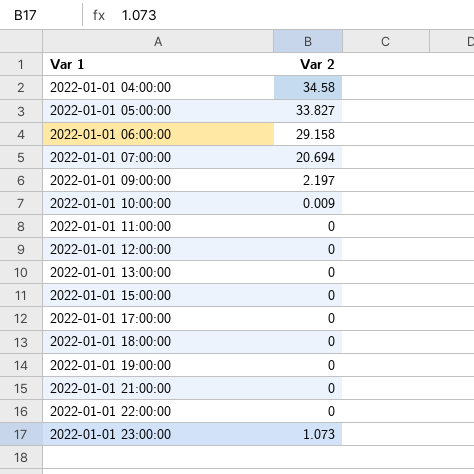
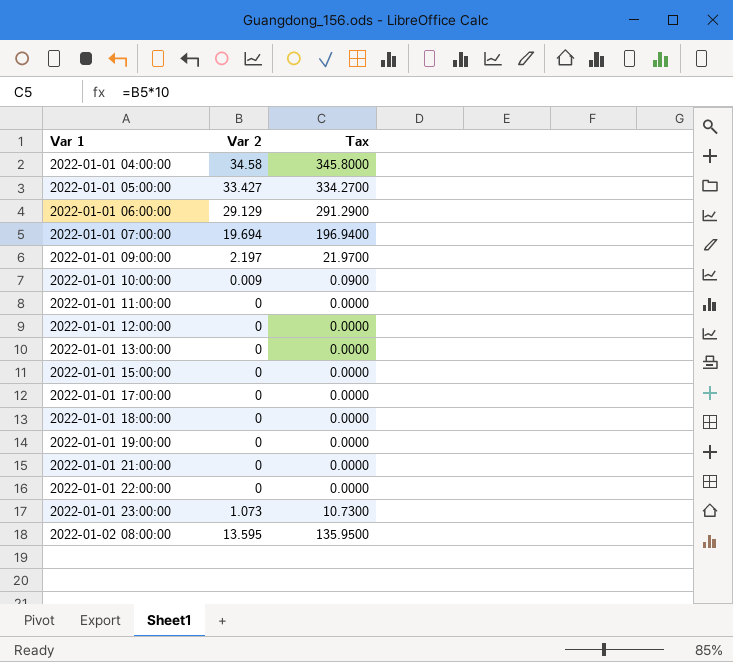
column Tax | formula: none -> [Var 2] * 10
2022-01-01 05:00:00 | Var 2: 33.827 -> 33.427
2022-01-01 06:00:00 | Var 2: 29.158 -> 29.129
2022-01-01 07:00:00 | Var 2: 20.694 -> 19.694
row 2022-01-02 08:00:00: none -> 13.595 | 135.9500

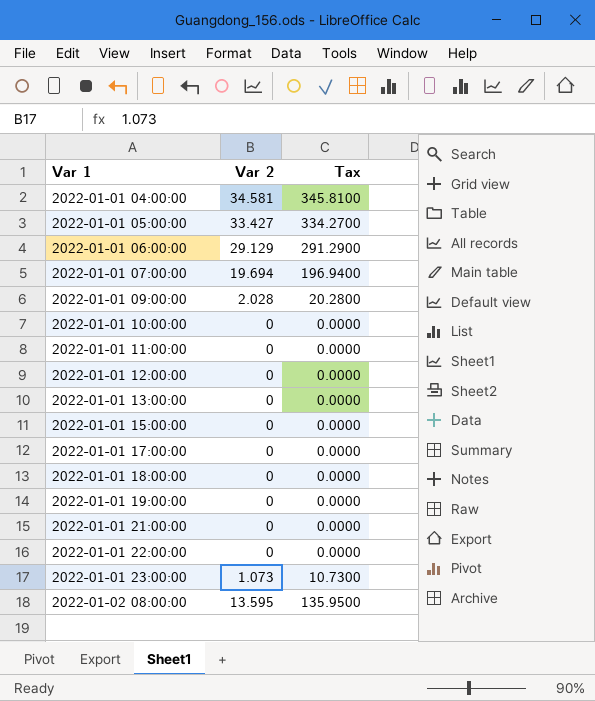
2022-01-01 04:00:00 | Var 2: 34.58 -> 34.581
2022-01-01 04:00:00 | Tax: 345.8000 -> 345.8100
2022-01-01 09:00:00 | Var 2: 2.197 -> 2.028
2022-01-01 09:00:00 | Tax: 21.9700 -> 20.2800
2022-01-01 10:00:00 | Var 2: 0.009 -> 0
2022-01-01 10:00:00 | Tax: 0.0900 -> 0.0000

